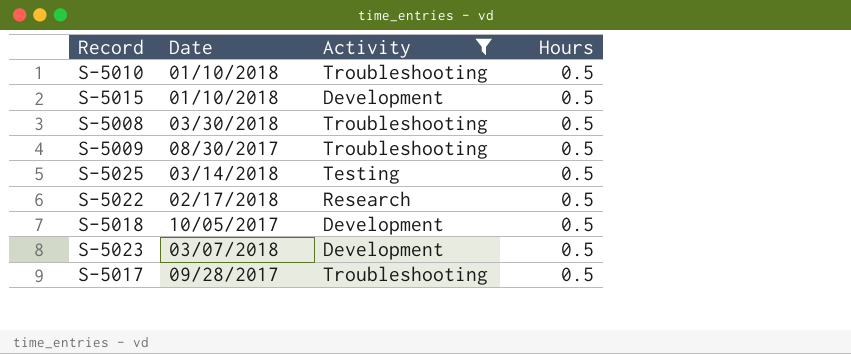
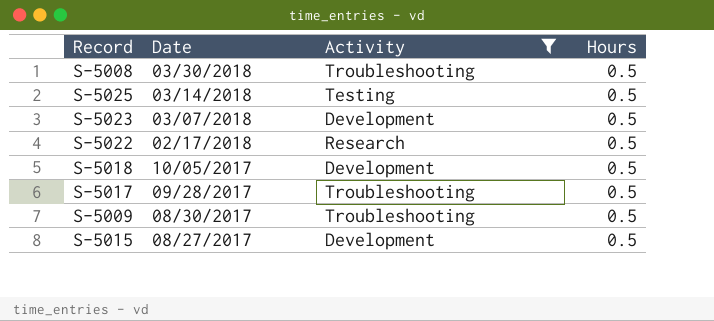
row order: none -> Date descending
row S-5010: 01/10/2018 | Troubleshooting | 0.5 -> none
S-5015 | Date: 01/10/2018 -> 08/27/2017

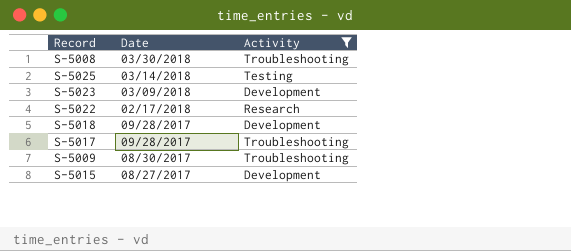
column Hours | position: 4 -> none
S-5023 | Date: 03/07/2018 -> 03/09/2018
S-5018 | Date: 10/05/2017 -> 09/28/2017

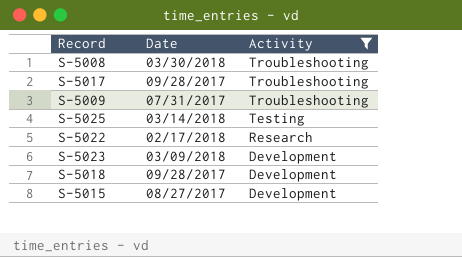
row order: Date descending -> Activity descending
S-5009 | Date: 08/30/2017 -> 07/31/2017

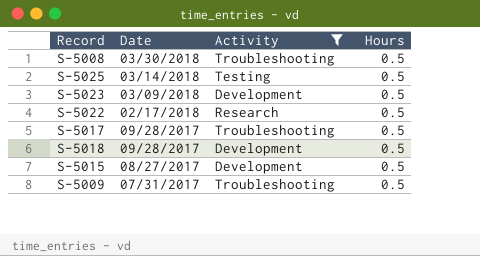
row order: Activity descending -> Date descending
column Hours | position: none -> 4

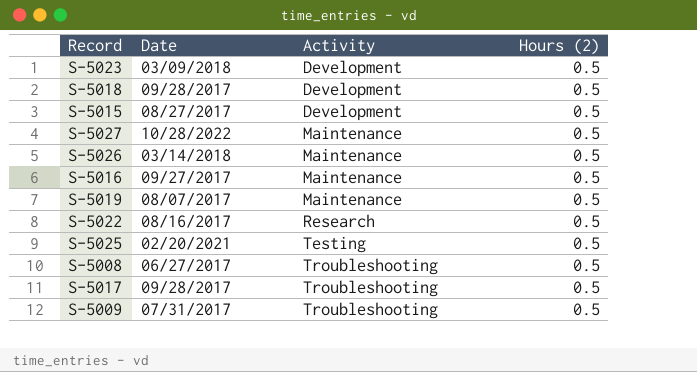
filter: Activity != Maintenance -> none
row order: Date descending -> Activity ascending
column name: Hours -> Hours (2)
S-5022 | Date: 02/17/2018 -> 08/16/2017
S-5025 | Date: 03/14/2018 -> 02/20/2021
S-5008 | Date: 03/30/2018 -> 06/27/2017

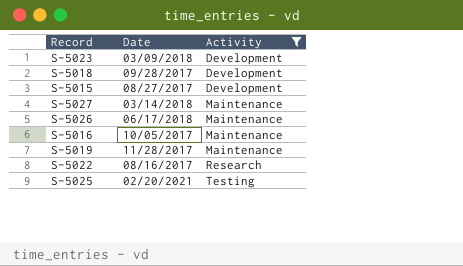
filter: none -> Activity != Troubleshooting
column Hours (2) | position: 4 -> none
S-5027 | Date: 10/28/2022 -> 03/14/2018
S-5026 | Date: 03/14/2018 -> 06/17/2018
S-5016 | Date: 09/27/2017 -> 10/05/2017
S-5019 | Date: 08/07/2017 -> 11/28/2017

